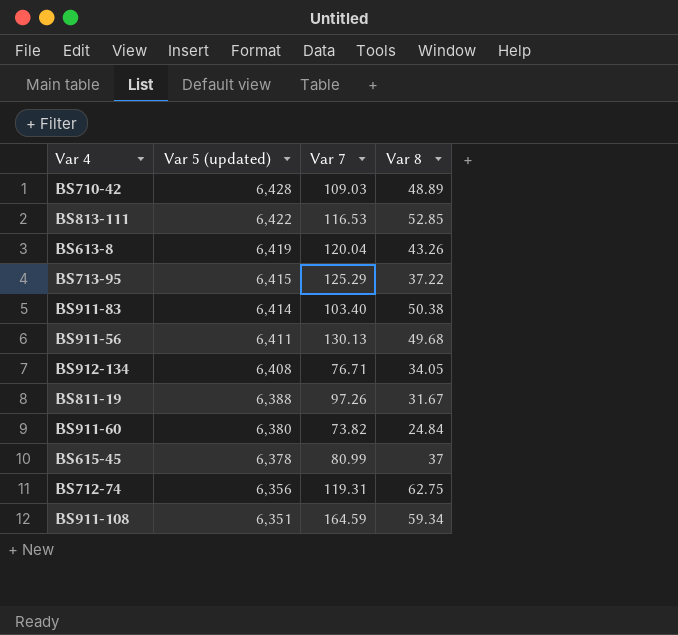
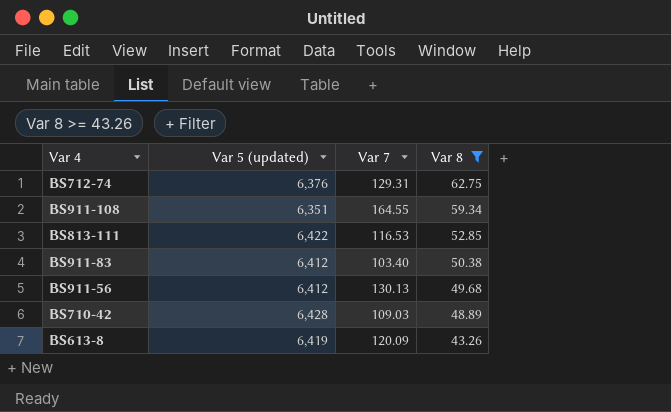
filter: none -> Var 8 >= 43.26
row order: Var 5 (updated) descending -> Var 8 descending
BS712-74 | Var 5 (updated): 6,356 -> 6,376
BS712-74 | Var 7: 119.31 -> 129.31
BS911-108 | Var 7: 164.59 -> 164.55
BS911-83 | Var 5 (updated): 6,414 -> 6,412
BS911-56 | Var 5 (updated): 6,411 -> 6,412
BS613-8 | Var 7: 120.04 -> 120.09

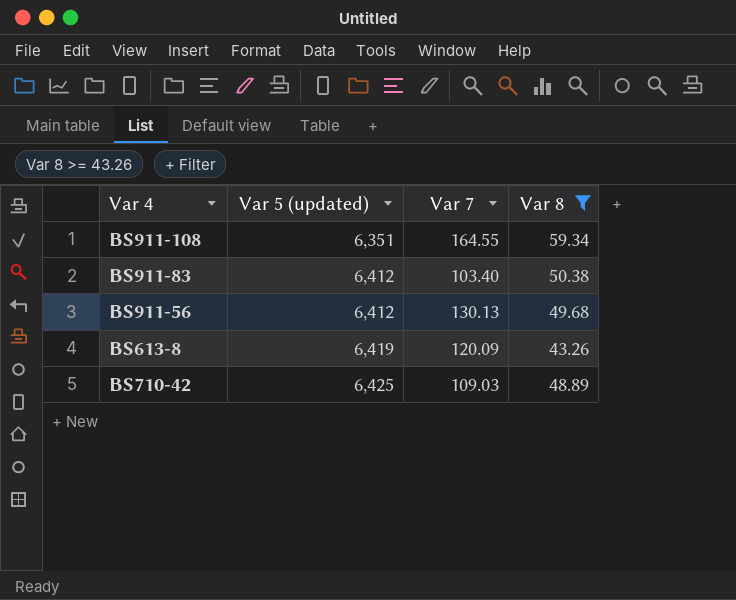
row order: Var 8 descending -> Var 5 (updated) ascending
row BS712-74: 6,376 | 129.31 | 62.75 -> none
row BS813-111: 6,422 | 116.53 | 52.85 -> none
BS710-42 | Var 5 (updated): 6,428 -> 6,425

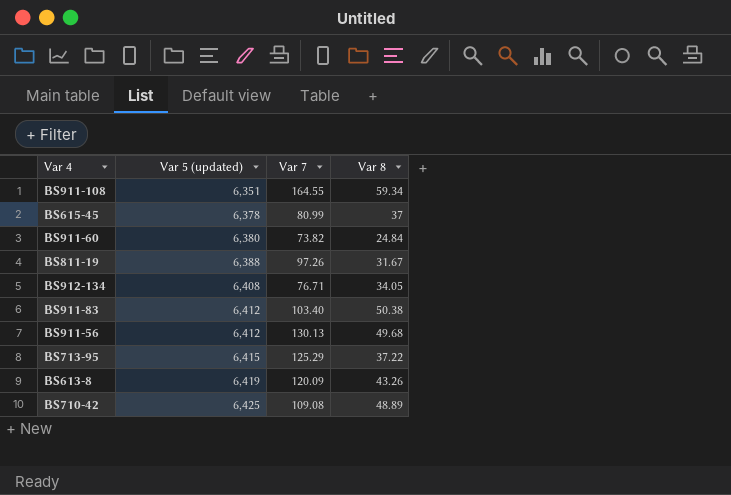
filter: Var 8 >= 43.26 -> none
BS710-42 | Var 7: 109.03 -> 109.08

